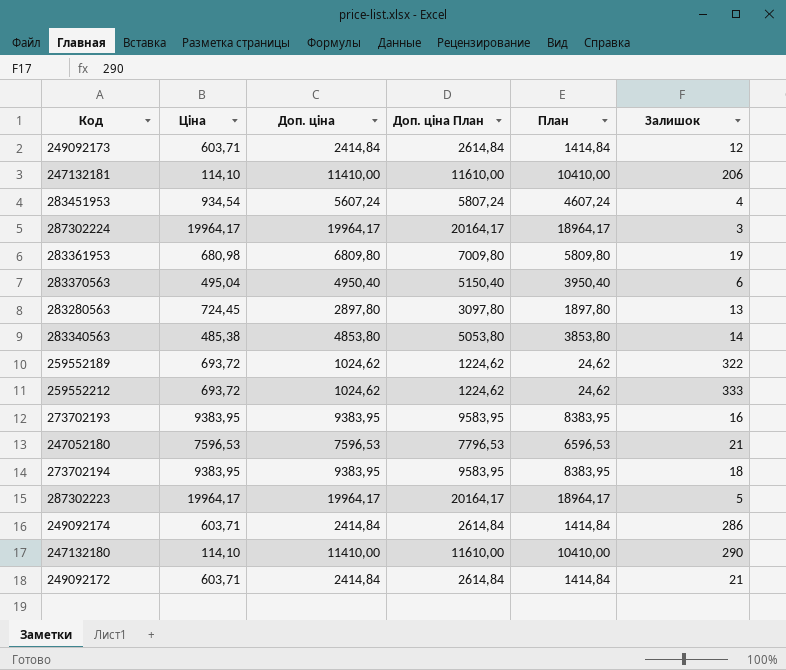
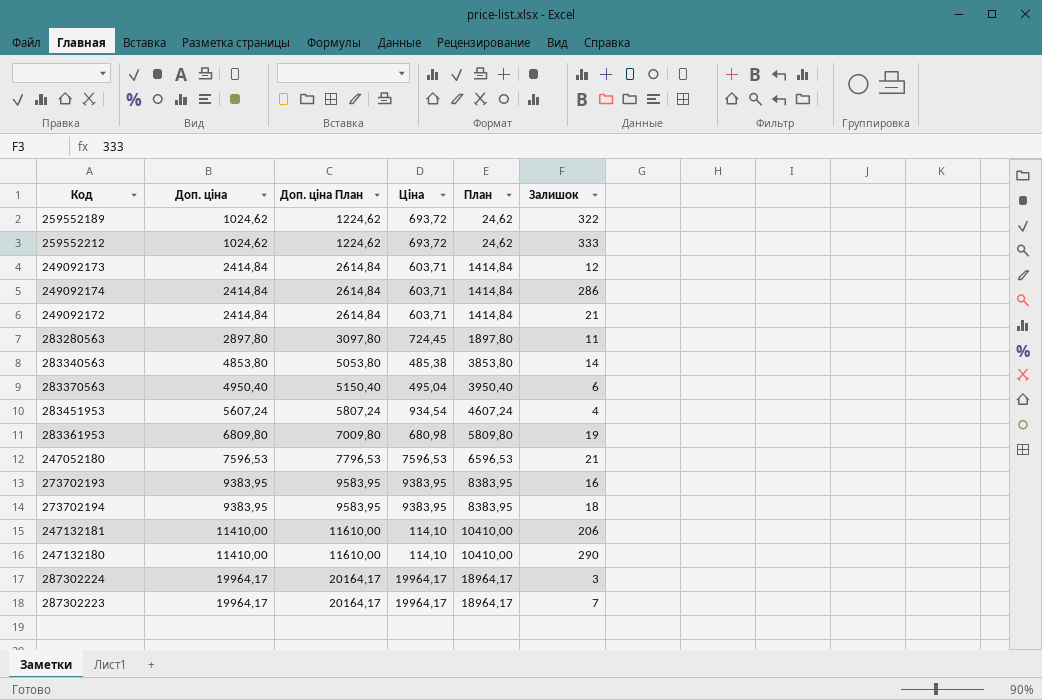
row order: none -> Доп. ціна ascending
column Ціна | position: 2 -> 4
283280563 | Залишок: 13 -> 11
287302223 | Залишок: 5 -> 7

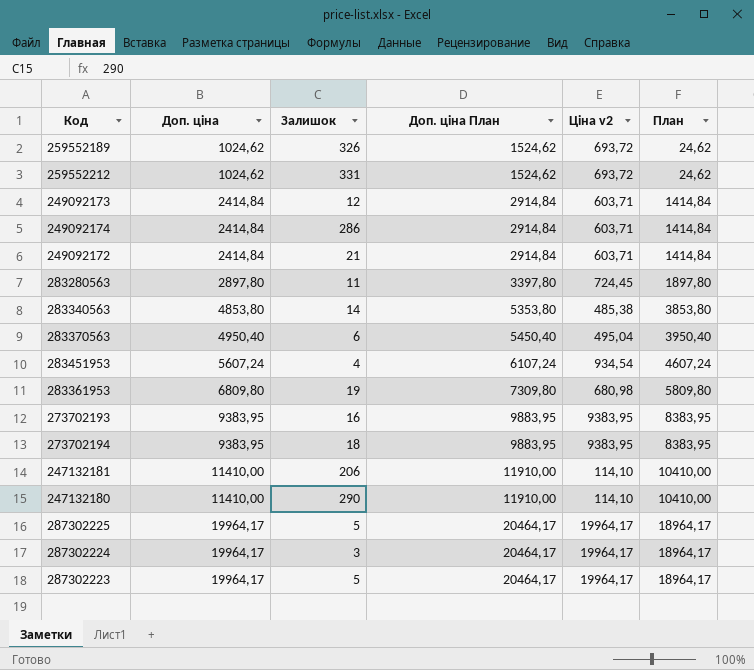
column Залишок | position: 6 -> 3
column Доп. ціна План | formula: [Доп. ціна] + 200 -> [Доп. ціна] + 500
column name: Ціна -> Ціна v2
row 247052180: 7596,53 | 7796,53 | 7596,53 | 6596,53 | 21 -> none
259552189 | Залишок: 322 -> 326
259552212 | Залишок: 333 -> 331
row 287302225: none -> 19964,17 | 5 | 20464,17 | 19964,17 | 18964,17
287302223 | Залишок: 7 -> 5

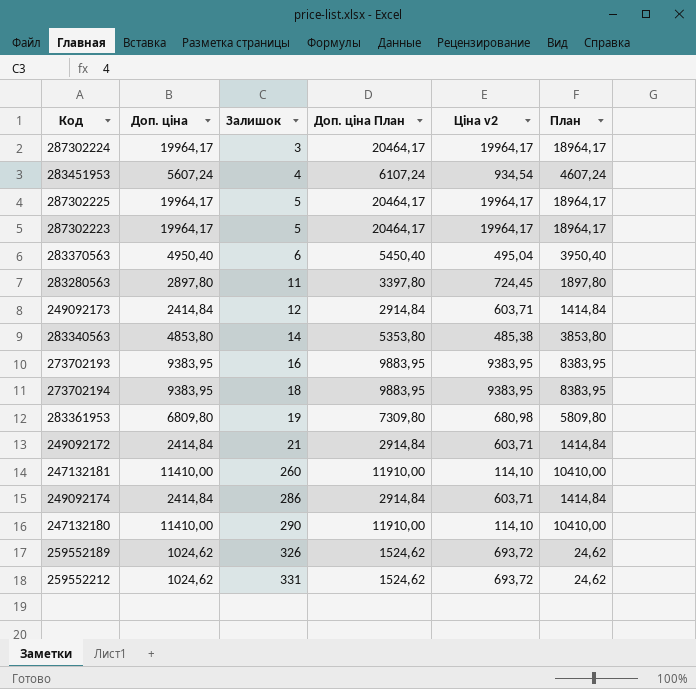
row order: Доп. ціна ascending -> Залишок ascending
247132181 | Залишок: 206 -> 260

